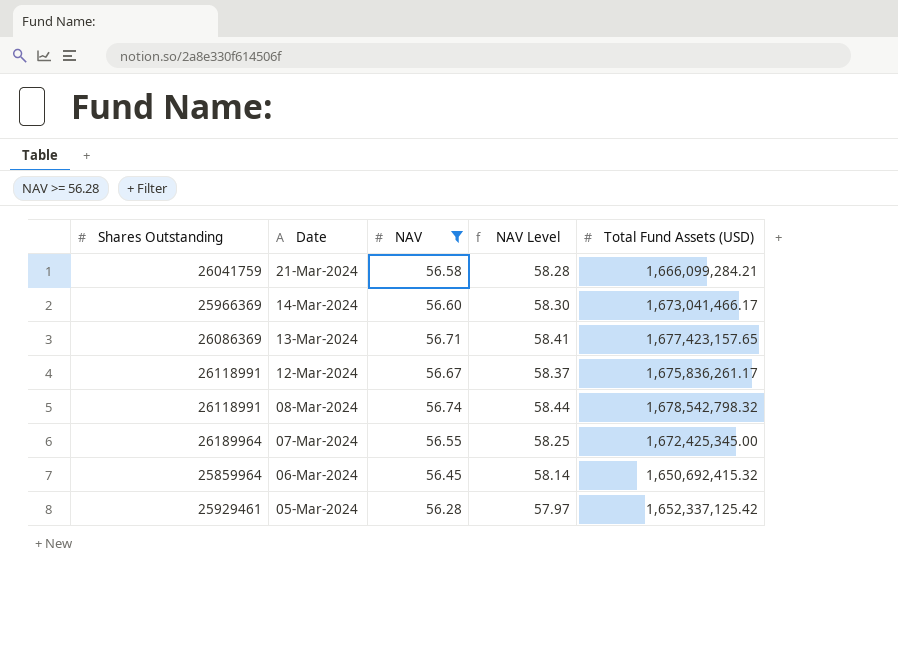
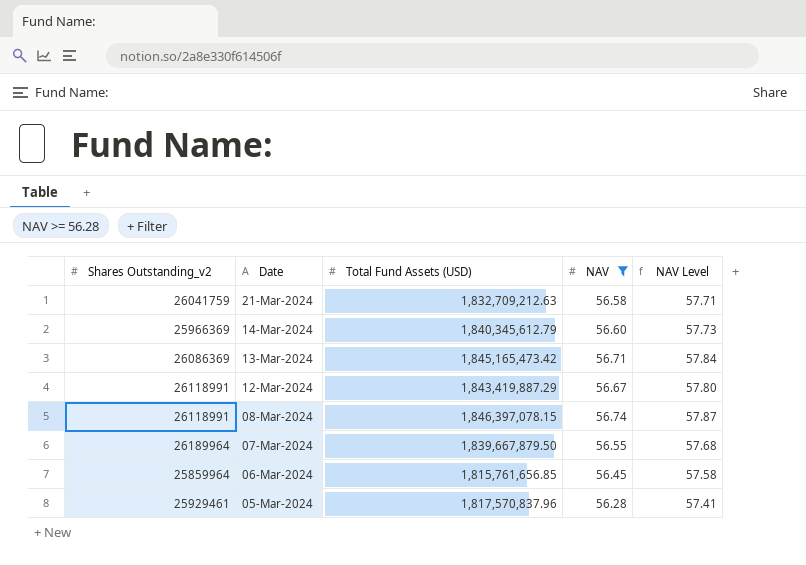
column name: Shares Outstanding -> Shares Outstanding_v2
column Total Fund Assets (USD) | position: 5 -> 3
column NAV Level | formula: [NAV] * 1.03 -> [NAV] * 1.02
21-Mar-2024 | Total Fund Assets (USD): 1,666,099,284.21 -> 1,832,709,212.63
14-Mar-2024 | Total Fund Assets (USD): 1,673,041,466.17 -> 1,840,345,612.79
13-Mar-2024 | Total Fund Assets (USD): 1,677,423,157.65 -> 1,845,165,473.42
12-Mar-2024 | Total Fund Assets (USD): 1,675,836,261.17 -> 1,843,419,887.29
08-Mar-2024 | Total Fund Assets (USD): 1,678,542,798.32 -> 1,846,397,078.15
07-Mar-2024 | Total Fund Assets (USD): 1,672,425,345.00 -> 1,839,667,879.50
06-Mar-2024 | Total Fund Assets (USD): 1,650,692,415.32 -> 1,815,761,656.85
05-Mar-2024 | Total Fund Assets (USD): 1,652,337,125.42 -> 1,817,570,837.96

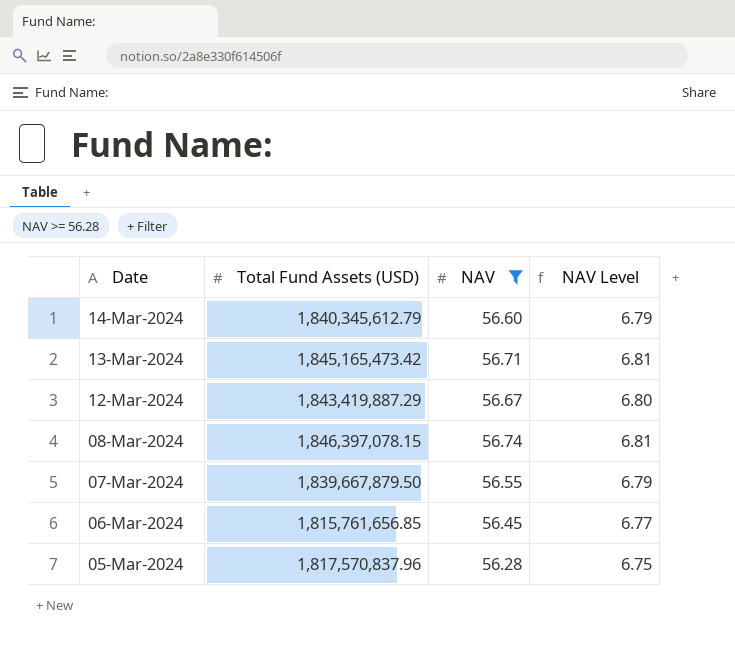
column Shares Outstanding_v2 | position: 1 -> none
column NAV Level | formula: [NAV] * 1.02 -> [NAV] * 0.12
row 21-Mar-2024: 26041759 | 1,832,709,212.63 | 56.58 | 57.71 -> none

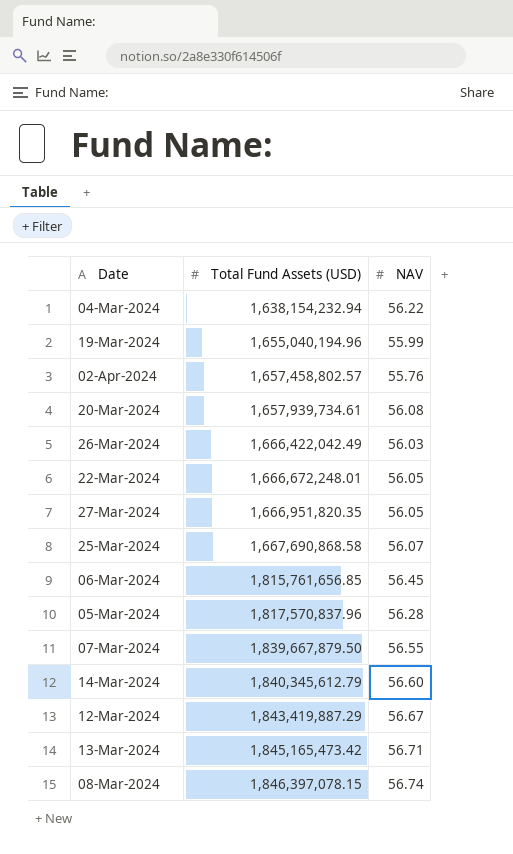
filter: NAV >= 56.28 -> none
row order: Date descending -> Total Fund Assets (USD) ascending
column NAV Level | formula: [NAV] * 0.12 -> none

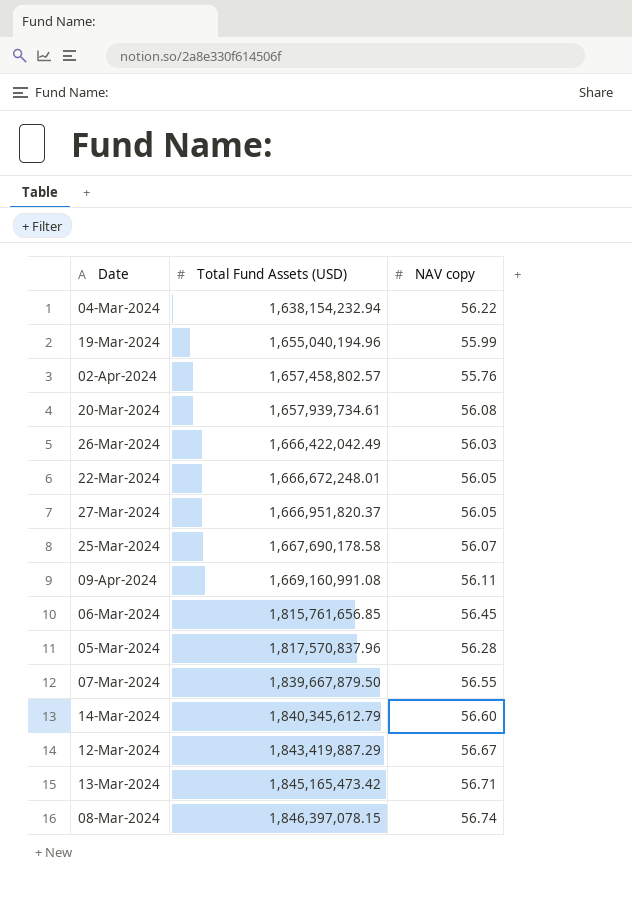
column name: NAV -> NAV copy
27-Mar-2024 | Total Fund Assets (USD): 1,666,951,820.35 -> 1,666,951,820.37
25-Mar-2024 | Total Fund Assets (USD): 1,667,690,868.58 -> 1,667,690,178.58
row 09-Apr-2024: none -> 1,669,160,991.08 | 56.11

